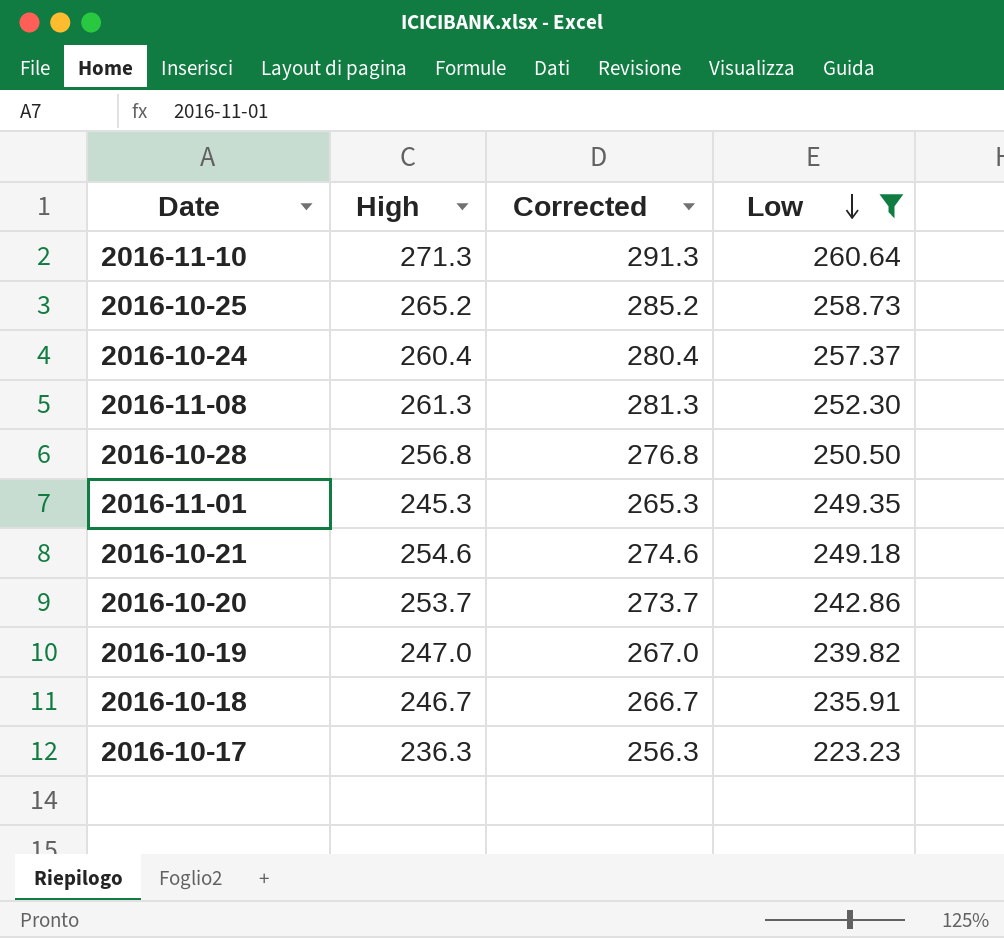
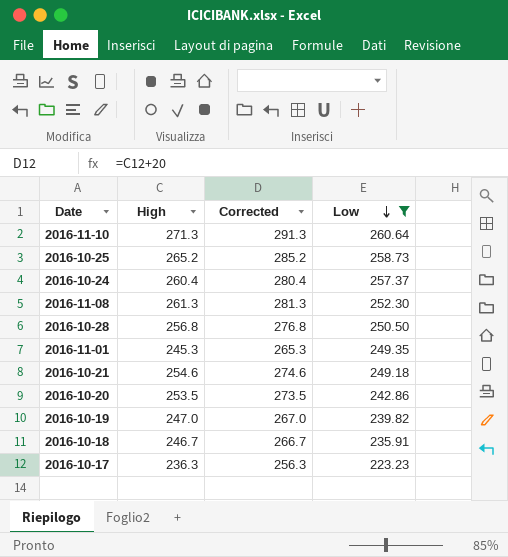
2016-10-20 | High: 253.7 -> 253.5
2016-10-20 | Corrected: 273.7 -> 273.5

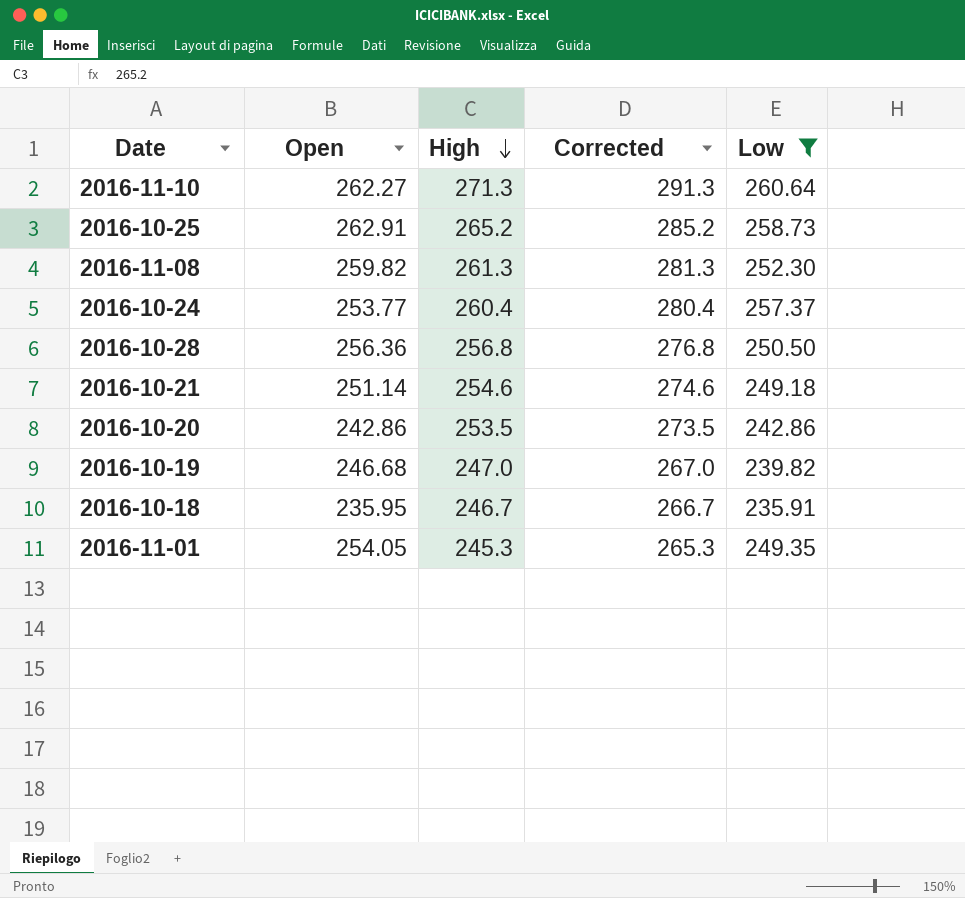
row order: Low descending -> High descending
column Open | position: none -> 2
row 2016-10-17: 236.3 | 256.3 | 223.23 -> none

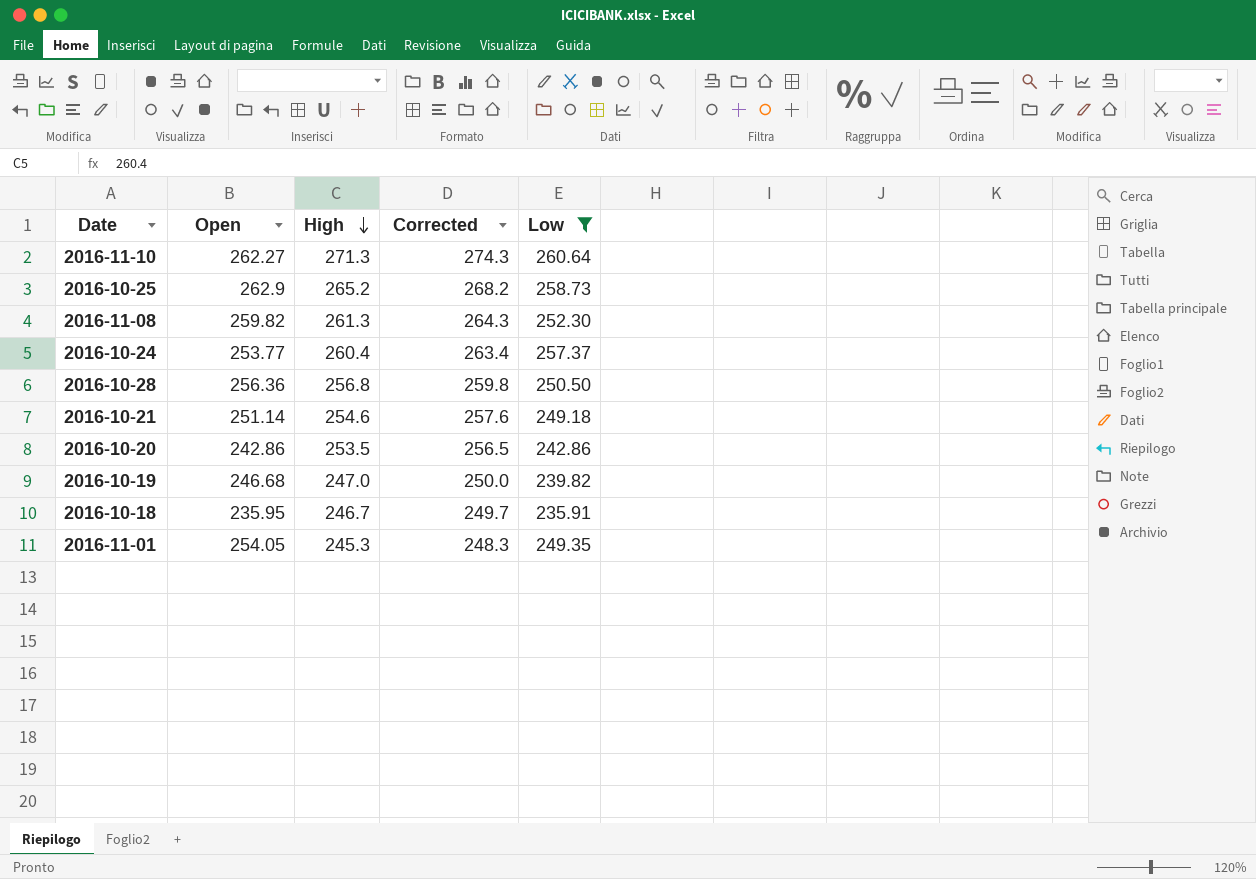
column Corrected | formula: [High] + 20 -> [High] + 3
2016-10-25 | Open: 262.91 -> 262.9

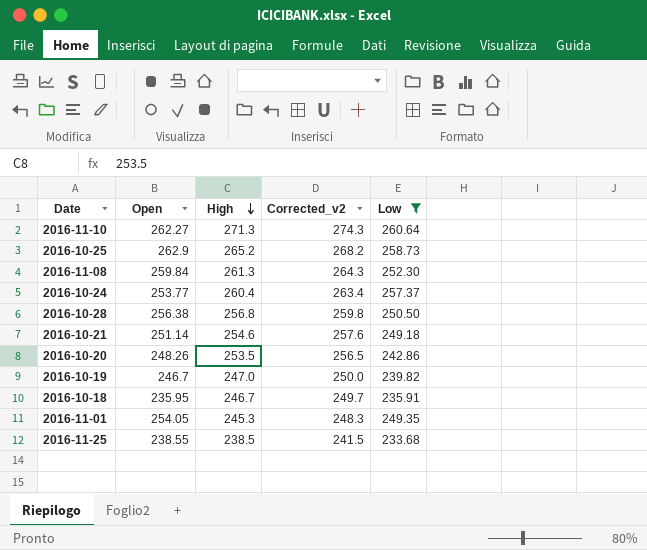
column name: Corrected -> Corrected_v2
2016-11-08 | Open: 259.82 -> 259.84
2016-10-28 | Open: 256.36 -> 256.38
2016-10-20 | Open: 242.86 -> 248.26
2016-10-19 | Open: 246.68 -> 246.7
row 2016-11-25: none -> 238.55 | 238.5 | 241.5 | 233.68

